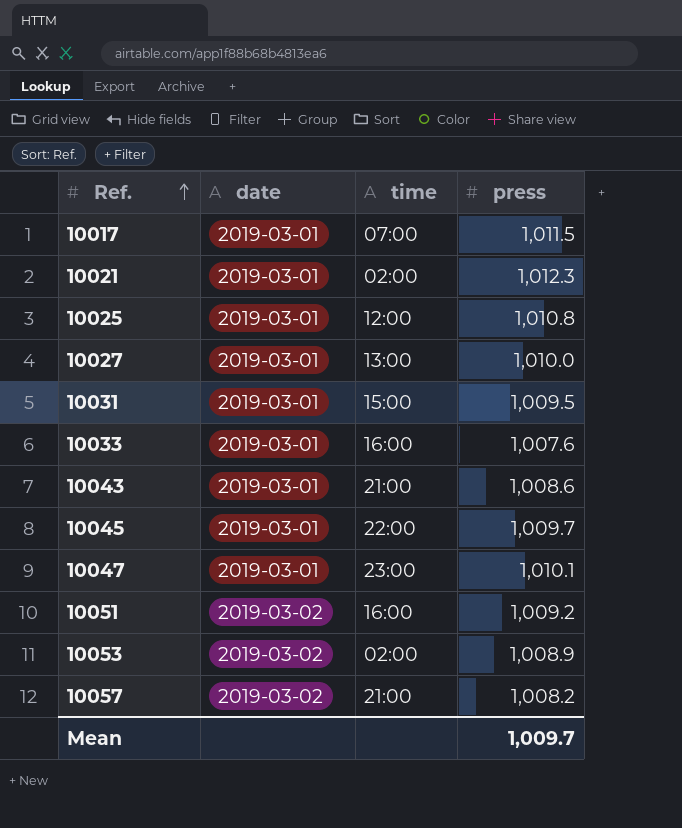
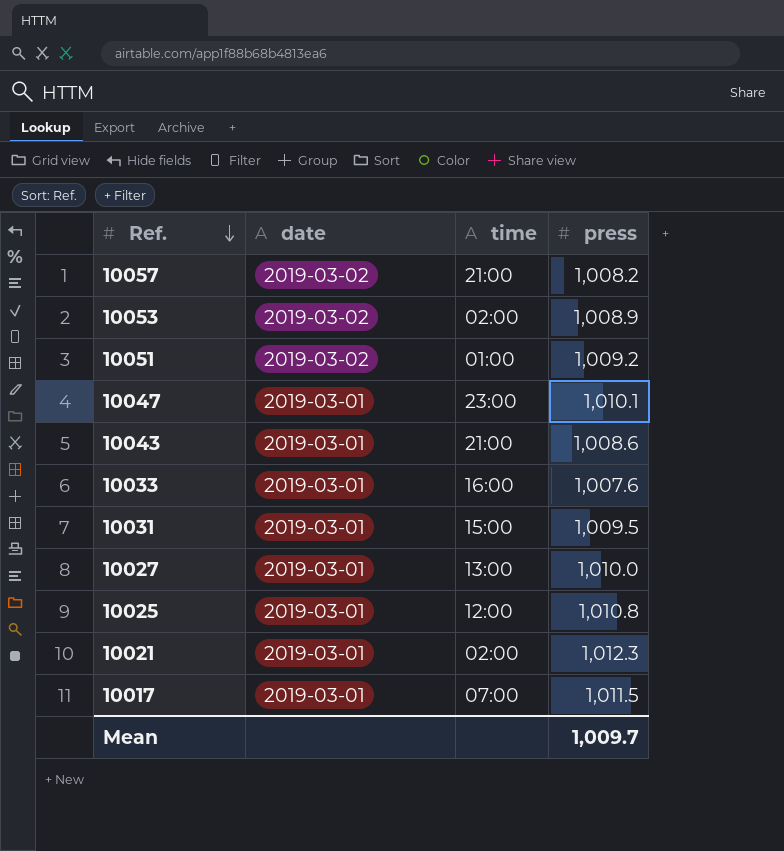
row order: Ref. ascending -> Ref. descending
row 10045: 2019-03-01 | 22:00 | 1,009.7 -> none
10051 | time: 16:00 -> 01:00

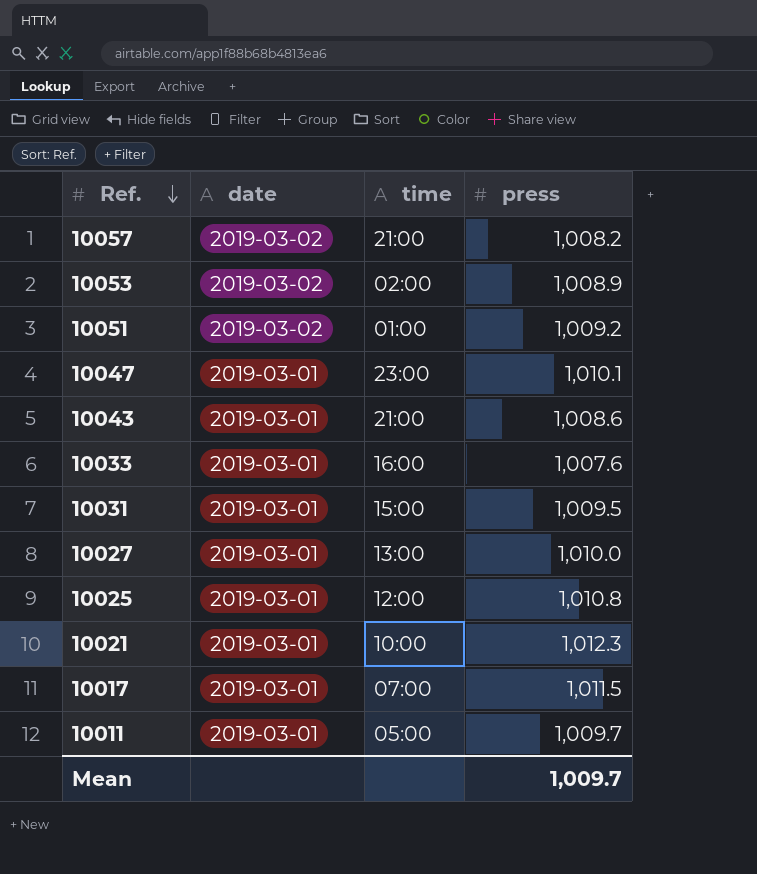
10021 | time: 02:00 -> 10:00
row 10011: none -> 2019-03-01 | 05:00 | 1,009.7

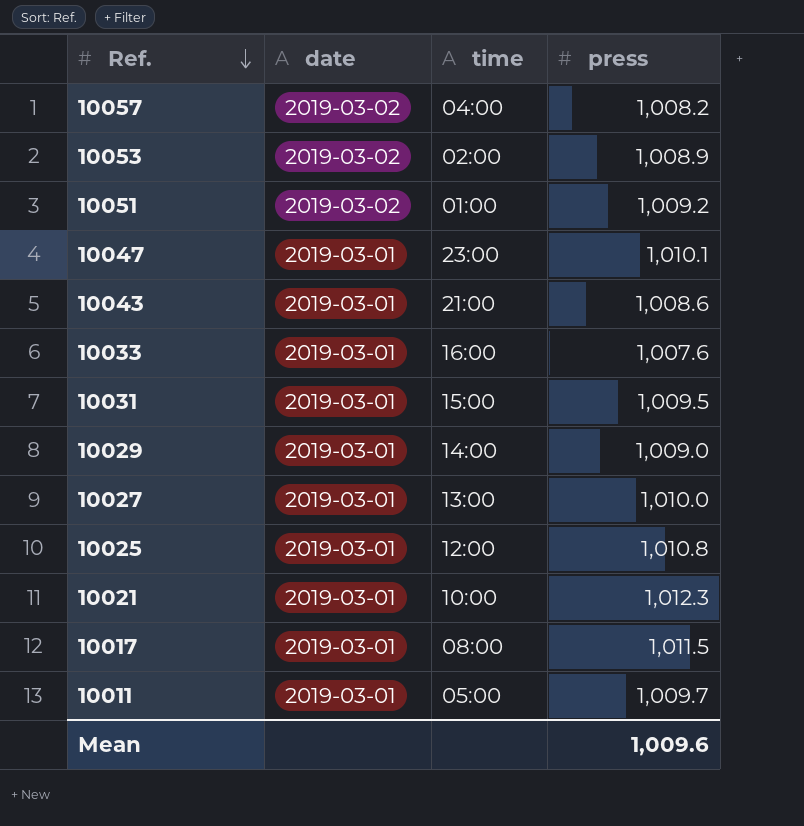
10057 | time: 21:00 -> 04:00
row 10029: none -> 2019-03-01 | 14:00 | 1,009.0
10017 | time: 07:00 -> 08:00
Mean | press: 1,009.7 -> 1,009.6

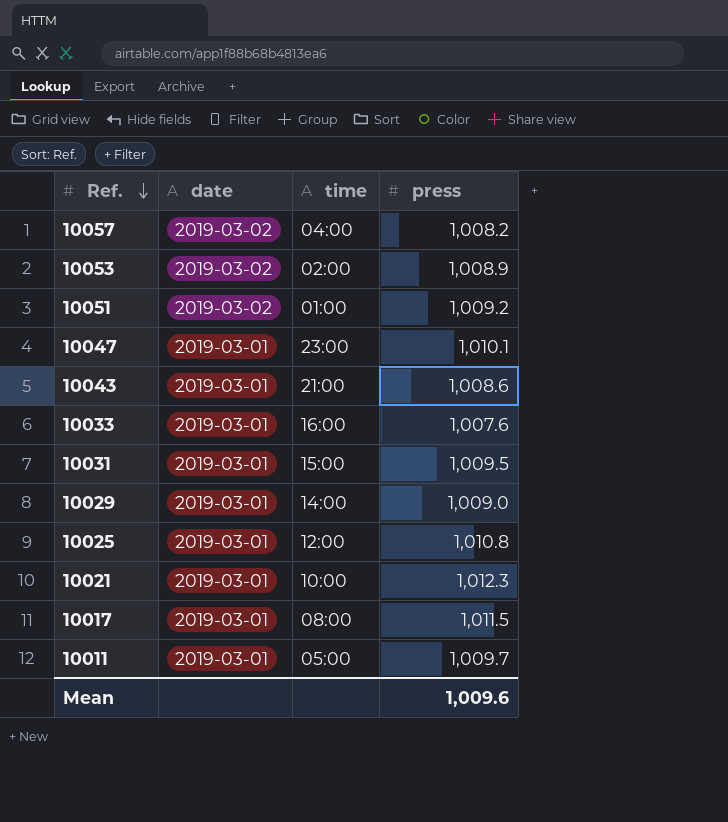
row 10027: 2019-03-01 | 13:00 | 1,010.0 -> none

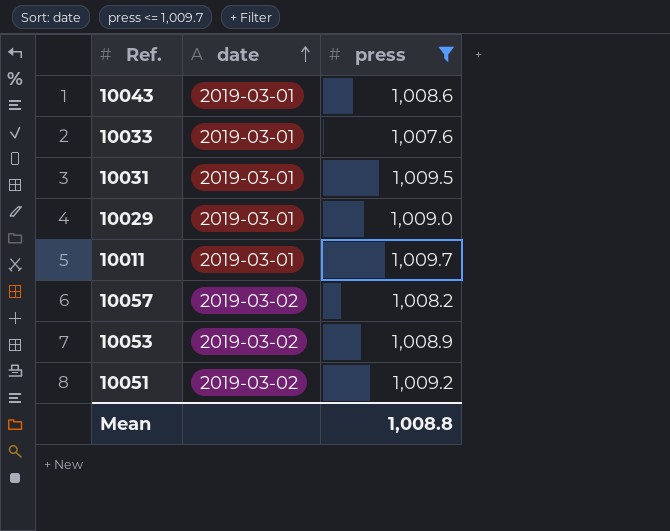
filter: none -> press <= 1,009.7
row order: Ref. descending -> date ascending
column time | position: 3 -> none
Mean | press: 1,009.6 -> 1,008.8

